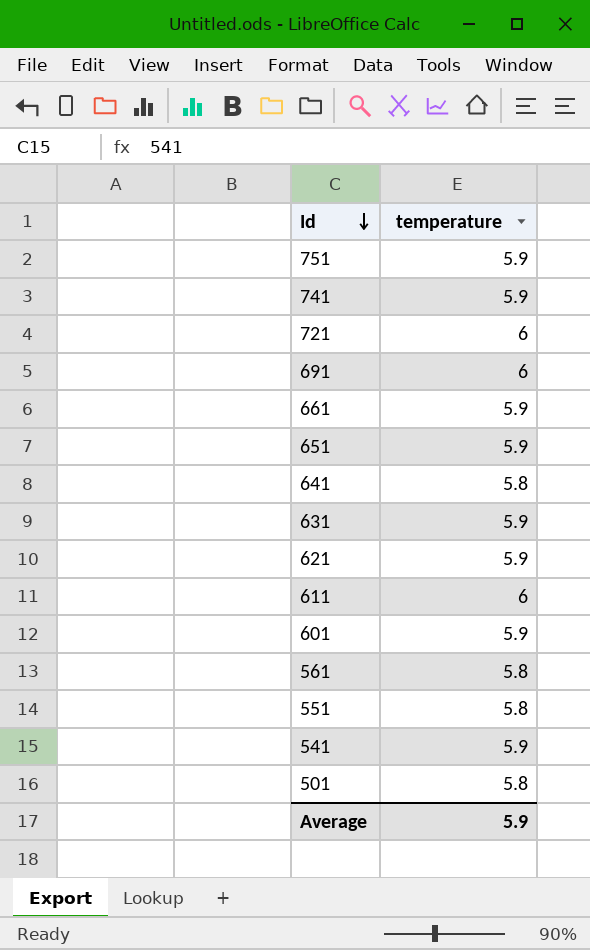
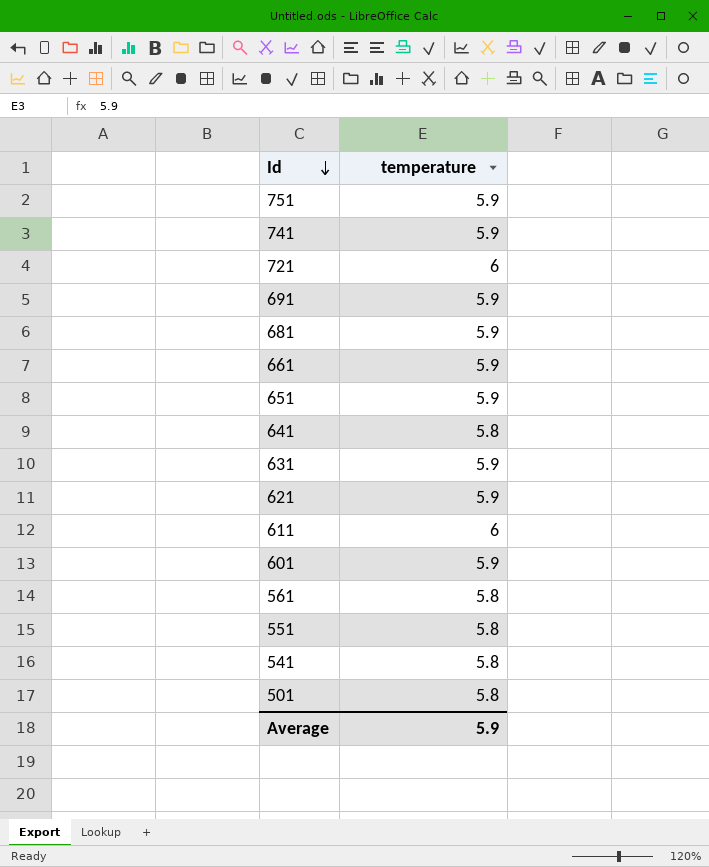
691 | temperature: 6 -> 5.9
row 681: none -> 5.9
541 | temperature: 5.9 -> 5.8

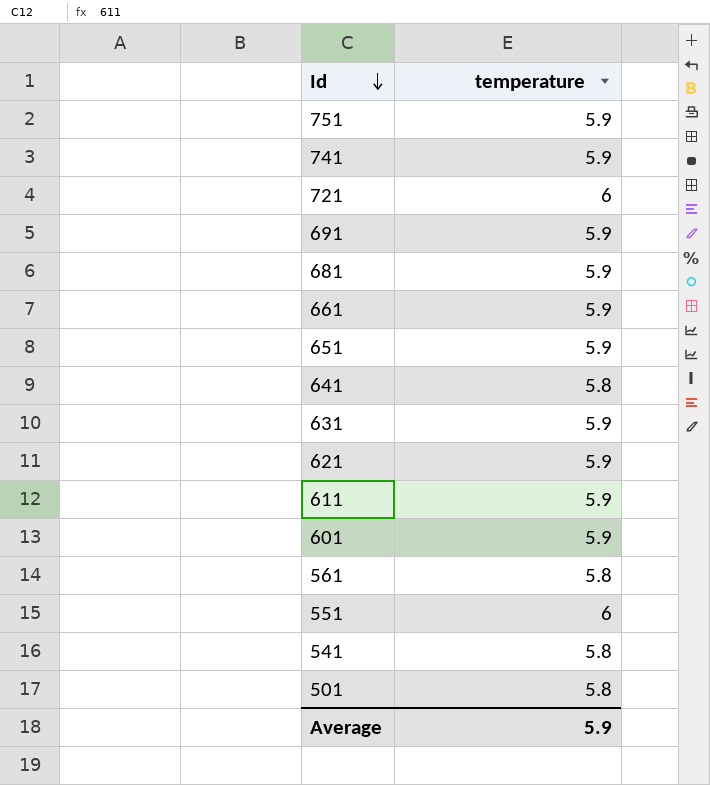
611 | temperature: 6 -> 5.9
551 | temperature: 5.8 -> 6

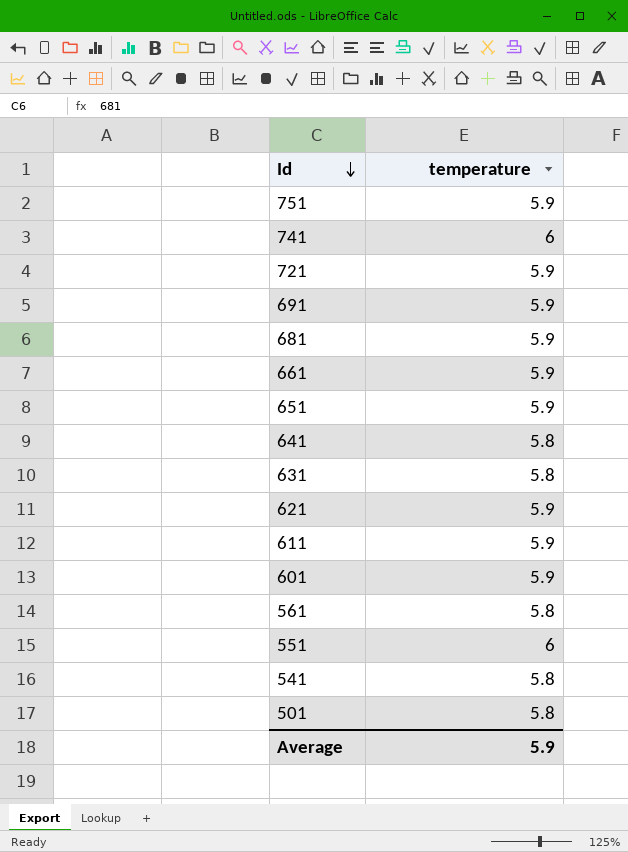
741 | temperature: 5.9 -> 6
721 | temperature: 6 -> 5.9
631 | temperature: 5.9 -> 5.8

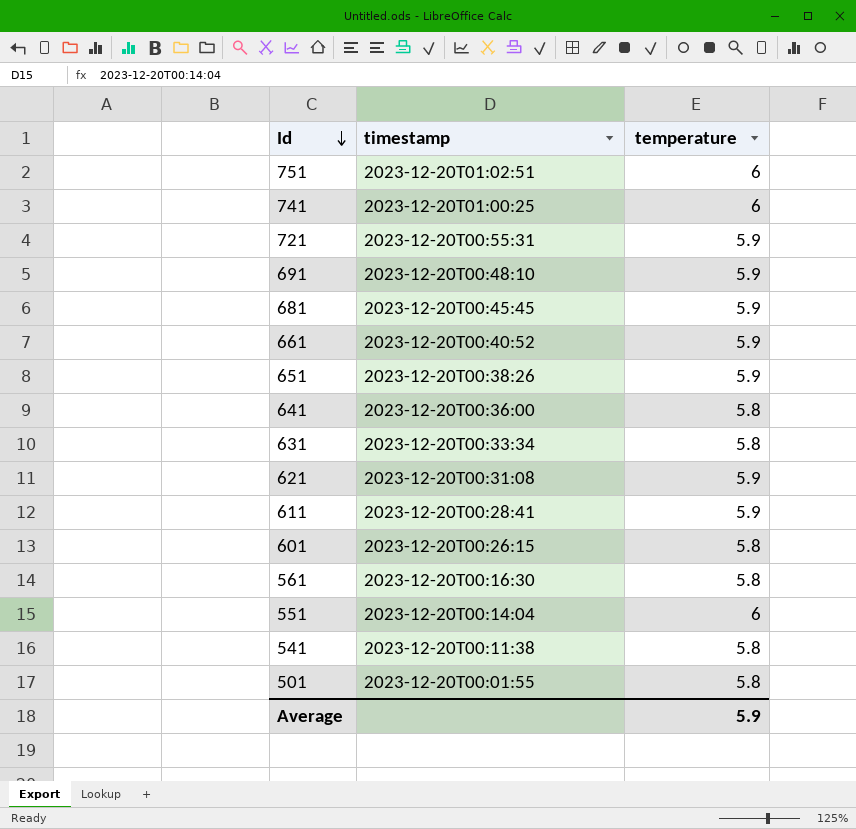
column timestamp | position: none -> 2
751 | temperature: 5.9 -> 6
601 | temperature: 5.9 -> 5.8

